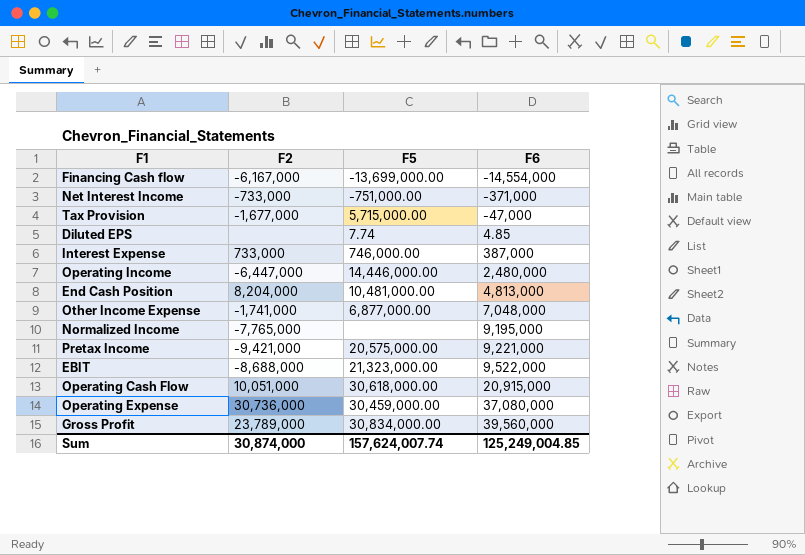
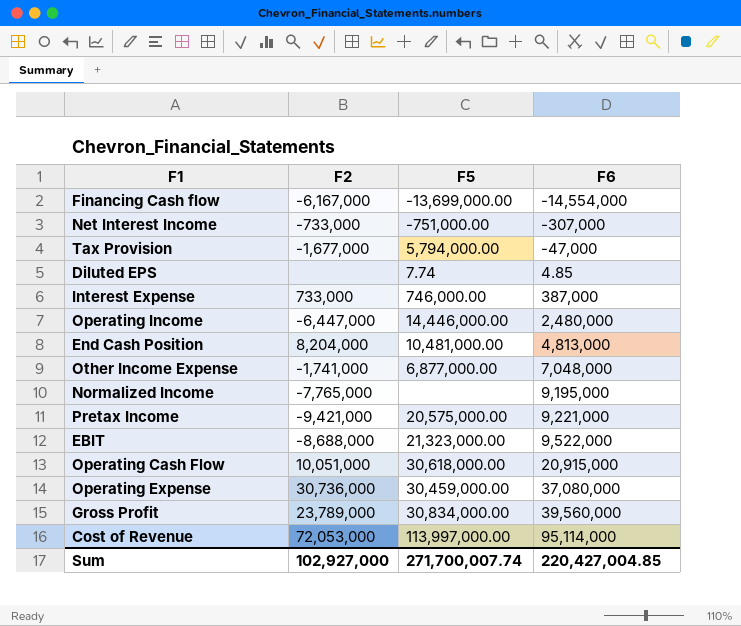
Net Interest Income | F6: -371,000 -> -307,000
Tax Provision | F5: 5,715,000.00 -> 5,794,000.00
row Cost of Revenue: none -> 72,053,000 | 113,997,000.00 | 95,114,000
Sum | F2: 30,874,000 -> 102,927,000
Sum | F5: 157,624,007.74 -> 271,700,007.74
Sum | F6: 125,249,004.85 -> 220,427,004.85

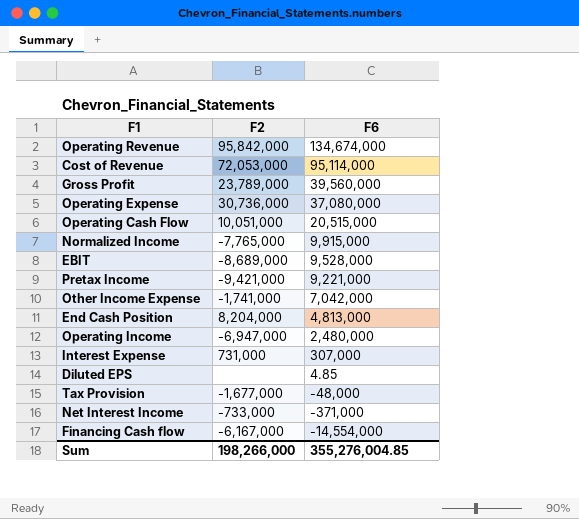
row order: F6 ascending -> F6 descending
column F5 | position: 3 -> none
row Operating Revenue: none -> 95,842,000 | 134,674,000
Operating Cash Flow | F6: 20,915,000 -> 20,515,000
Normalized Income | F6: 9,195,000 -> 9,915,000
EBIT | F2: -8,688,000 -> -8,689,000
EBIT | F6: 9,522,000 -> 9,528,000
Other Income Expense | F6: 7,048,000 -> 7,042,000
Operating Income | F2: -6,447,000 -> -6,947,000
Interest Expense | F2: 733,000 -> 731,000
Interest Expense | F6: 387,000 -> 307,000
Tax Provision | F6: -47,000 -> -48,000
Net Interest Income | F6: -307,000 -> -371,000
Sum | F2: 102,927,000 -> 198,266,000
Sum | F6: 220,427,004.85 -> 355,276,004.85

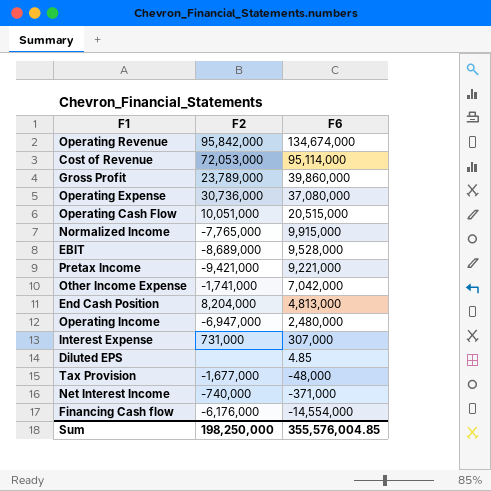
Gross Profit | F6: 39,560,000 -> 39,860,000
Net Interest Income | F2: -733,000 -> -740,000
Financing Cash flow | F2: -6,167,000 -> -6,176,000
Sum | F2: 198,266,000 -> 198,250,000
Sum | F6: 355,276,004.85 -> 355,576,004.85

